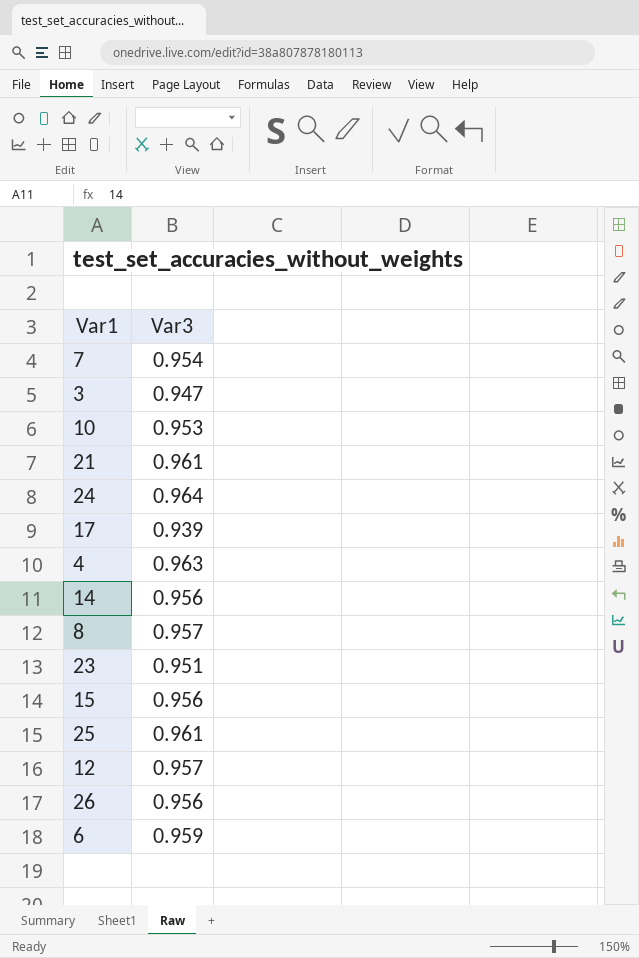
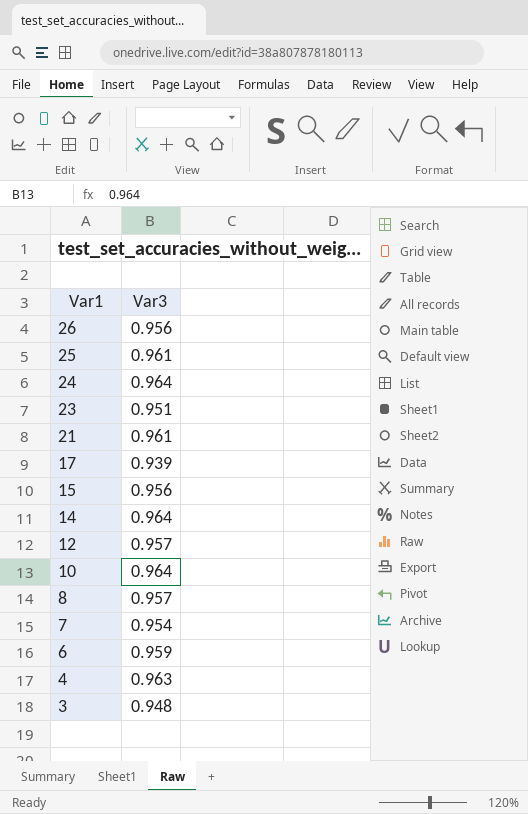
row order: none -> Var1 descending
14 | Var3: 0.956 -> 0.964
10 | Var3: 0.953 -> 0.964
3 | Var3: 0.947 -> 0.948

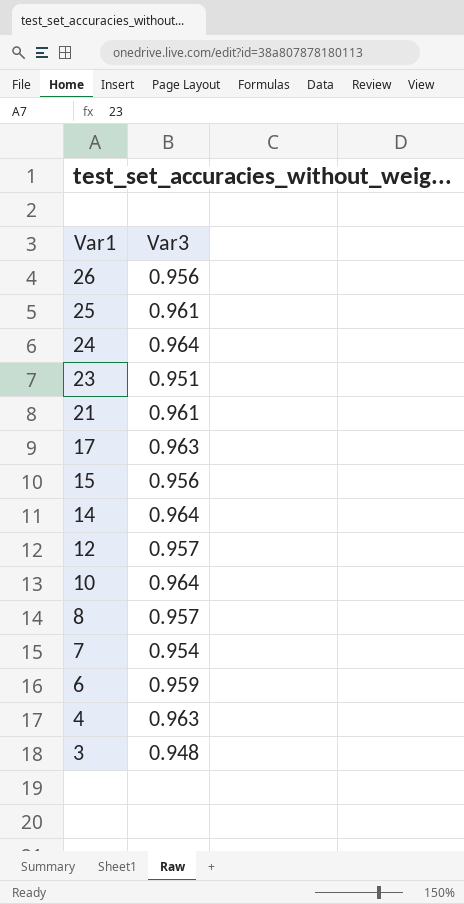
17 | Var3: 0.939 -> 0.963

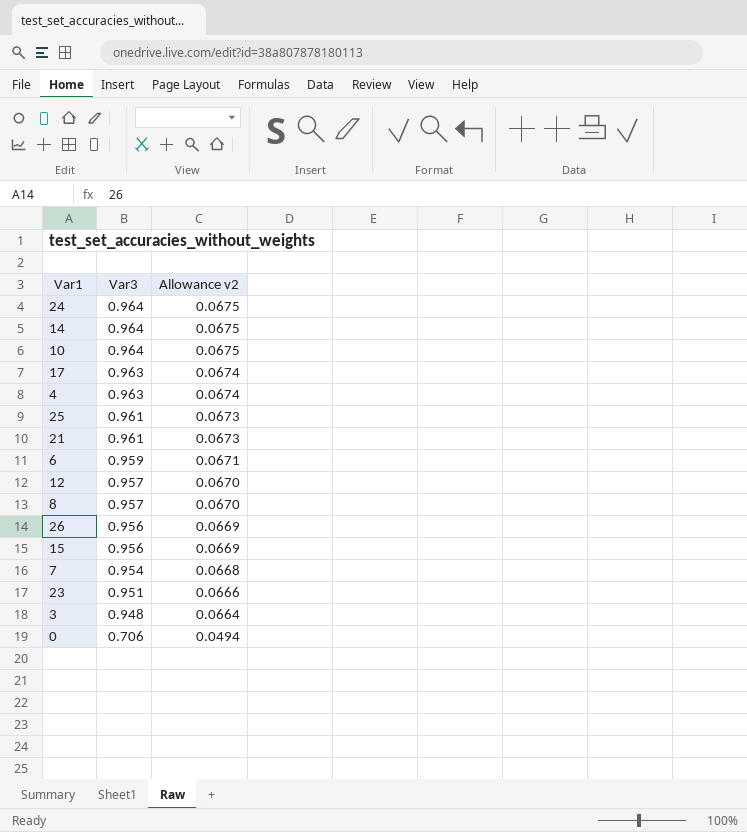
row order: Var1 descending -> Var3 descending
column Allowance v2 | formula: none -> [Var3] * 0.07
row 0: none -> 0.706 | 0.0494

